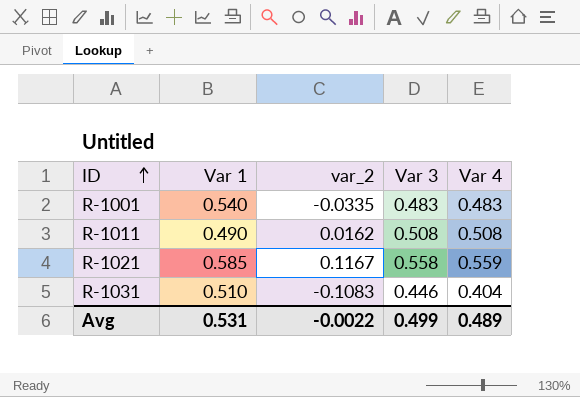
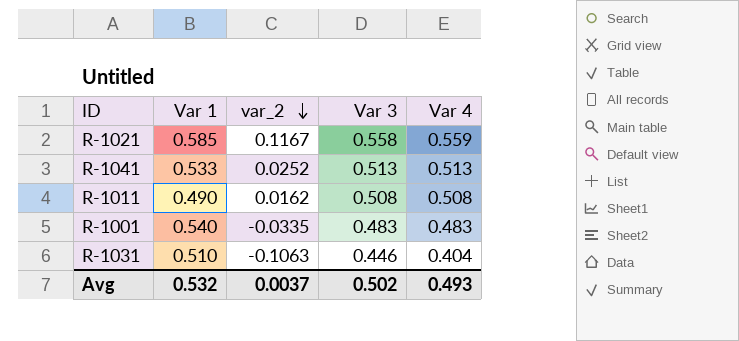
row order: ID ascending -> var_2 descending
row R-1041: none -> 0.533 | 0.0252 | 0.513 | 0.513
R-1031 | var_2: -0.1083 -> -0.1063
Avg | Var 1: 0.531 -> 0.532
Avg | var_2: -0.0022 -> 0.0037
Avg | Var 3: 0.499 -> 0.502
Avg | Var 4: 0.489 -> 0.493

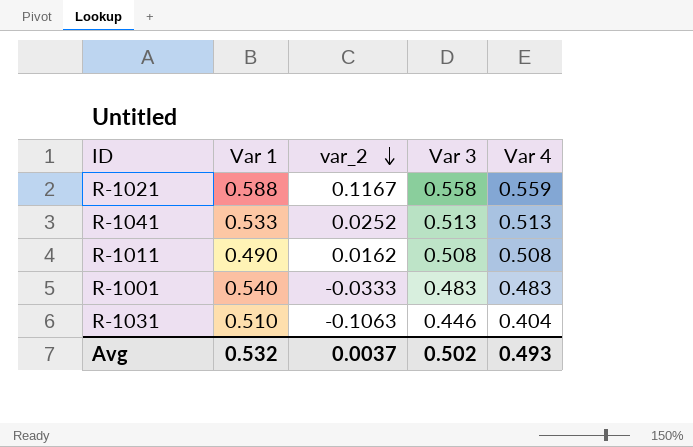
R-1021 | Var 1: 0.585 -> 0.588
R-1001 | var_2: -0.0335 -> -0.0333

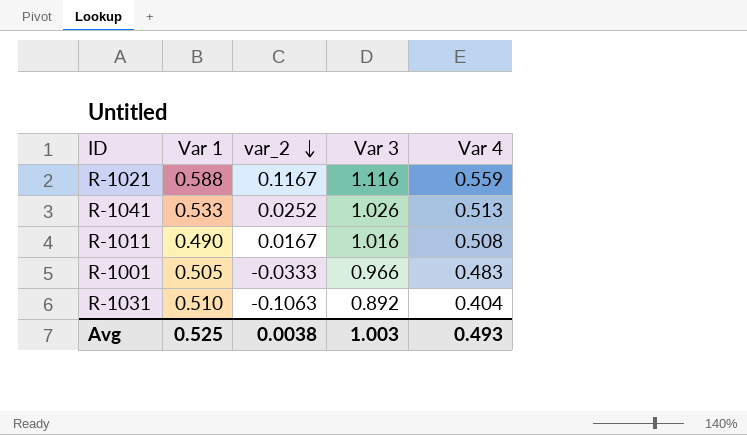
R-1021 | Var 3: 0.558 -> 1.116
R-1041 | Var 3: 0.513 -> 1.026
R-1011 | var_2: 0.0162 -> 0.0167
R-1011 | Var 3: 0.508 -> 1.016
R-1001 | Var 1: 0.540 -> 0.505
R-1001 | Var 3: 0.483 -> 0.966
R-1031 | Var 3: 0.446 -> 0.892
Avg | Var 1: 0.532 -> 0.525
Avg | var_2: 0.0037 -> 0.0038
Avg | Var 3: 0.502 -> 1.003

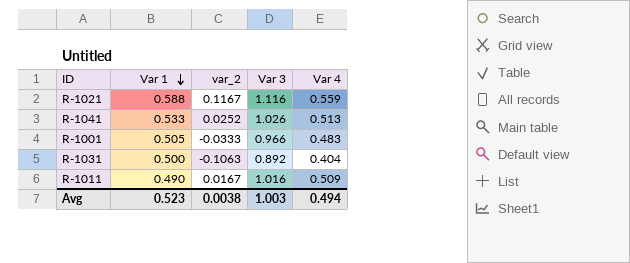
row order: var_2 descending -> Var 1 descending
R-1031 | Var 1: 0.510 -> 0.500
R-1011 | Var 4: 0.508 -> 0.509
Avg | Var 1: 0.525 -> 0.523
Avg | Var 4: 0.493 -> 0.494

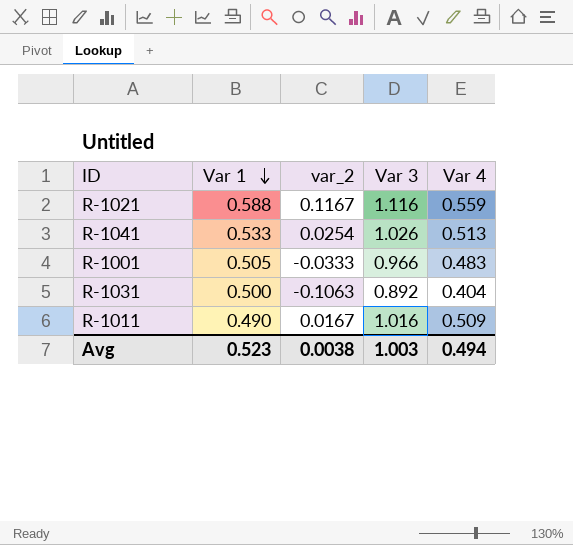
R-1041 | var_2: 0.0252 -> 0.0254

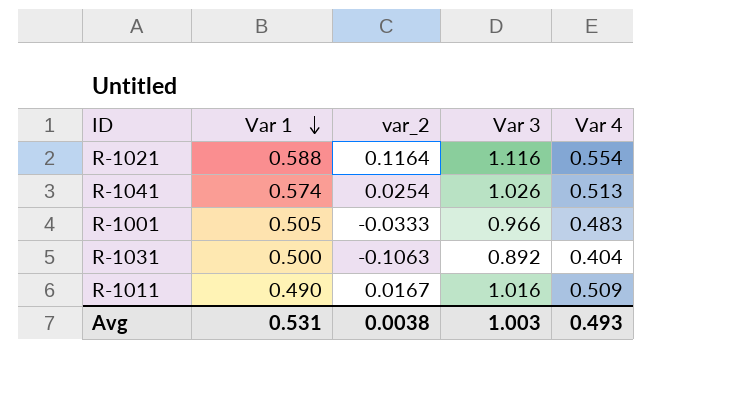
R-1021 | var_2: 0.1167 -> 0.1164
R-1021 | Var 4: 0.559 -> 0.554
R-1041 | Var 1: 0.533 -> 0.574
Avg | Var 1: 0.523 -> 0.531
Avg | Var 4: 0.494 -> 0.493

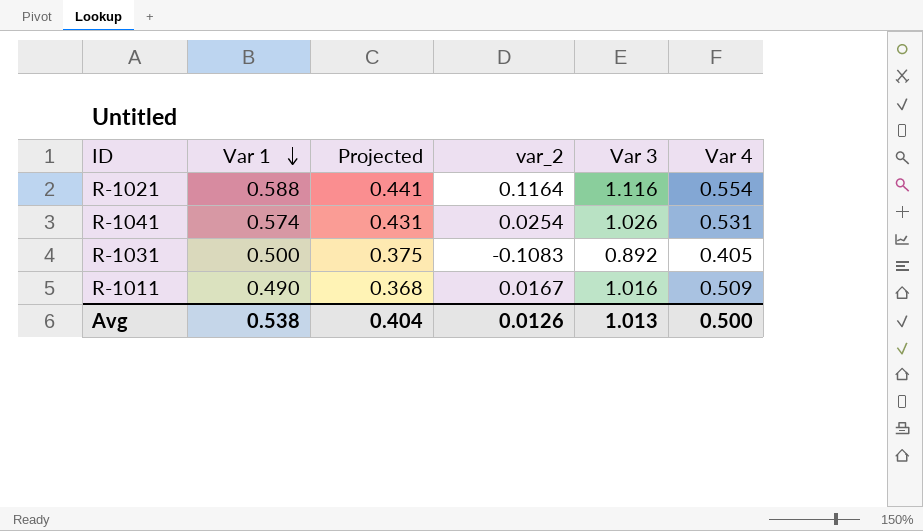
column Projected | formula: none -> [Var 1] * 0.75
row R-1001: 0.505 | -0.0333 | 0.966 | 0.483 -> none
R-1041 | Var 4: 0.513 -> 0.531
R-1031 | var_2: -0.1063 -> -0.1083
R-1031 | Var 4: 0.404 -> 0.405
Avg | Var 1: 0.531 -> 0.538
Avg | var_2: 0.0038 -> 0.0126
Avg | Var 3: 1.003 -> 1.013
Avg | Var 4: 0.493 -> 0.500

